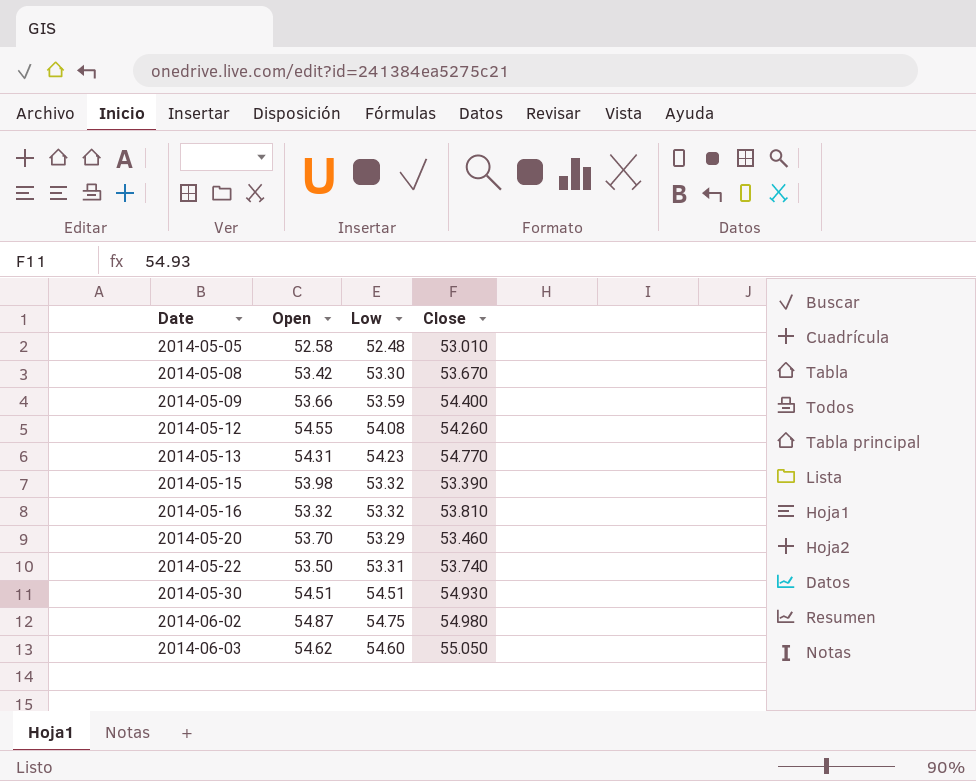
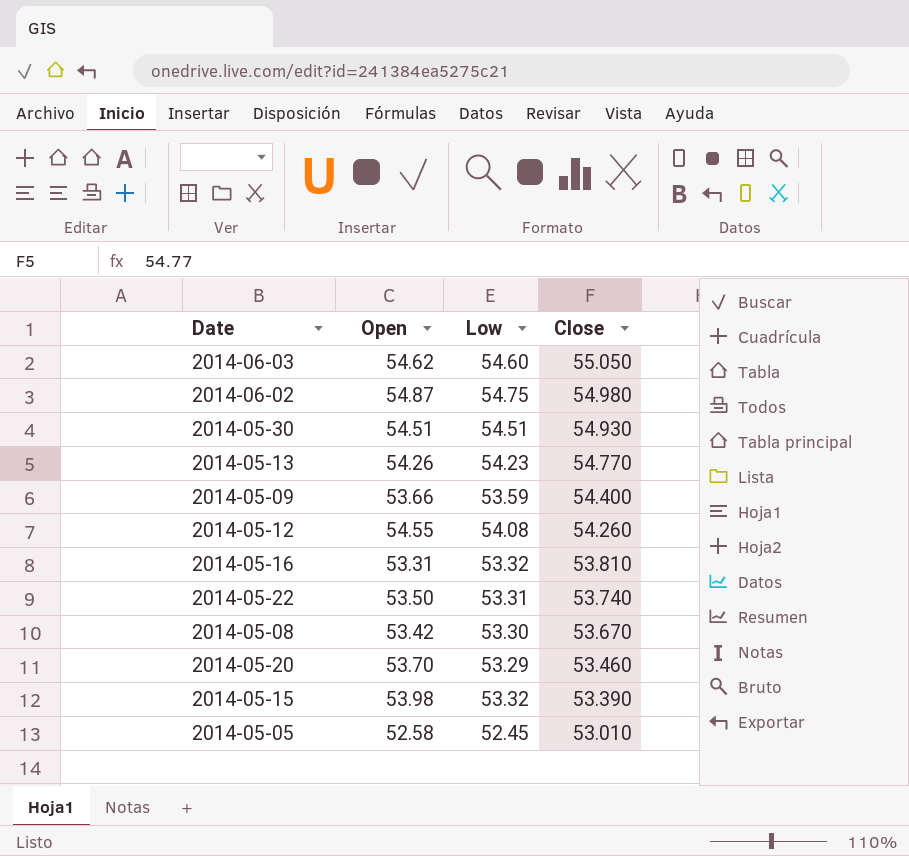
row order: Date ascending -> Close descending
2014-05-13 | Open: 54.31 -> 54.26
2014-05-16 | Open: 53.32 -> 53.31
2014-05-05 | Low: 52.48 -> 52.45

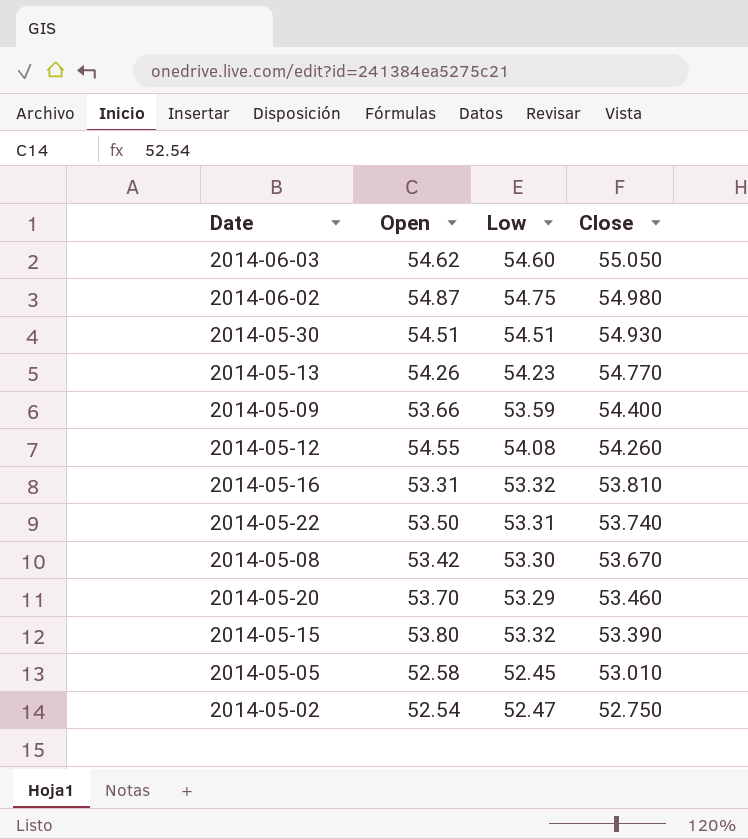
2014-05-15 | Open: 53.98 -> 53.80
row 2014-05-02: none -> 52.54 | 52.47 | 52.750

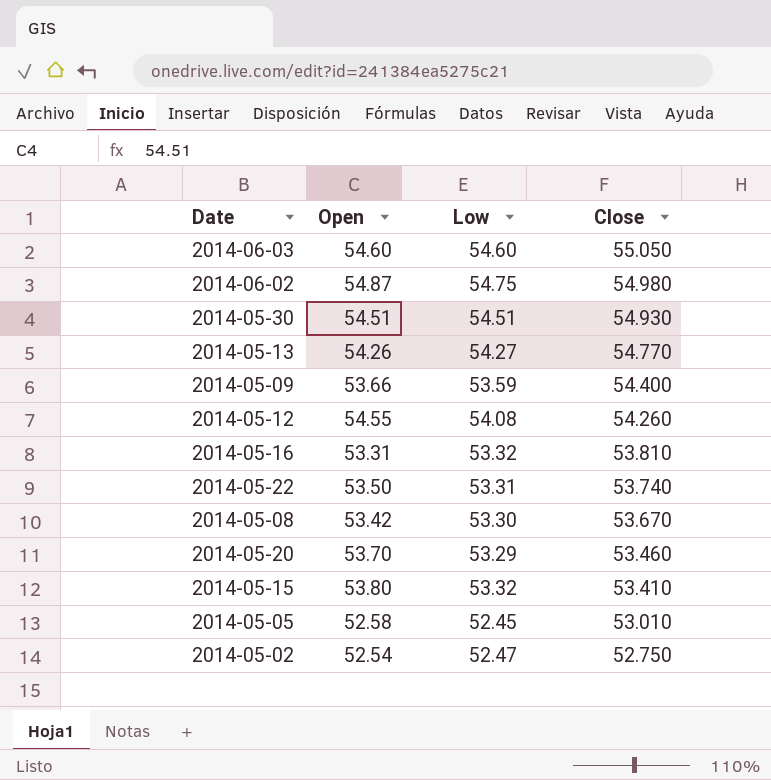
2014-06-03 | Open: 54.62 -> 54.60
2014-05-13 | Low: 54.23 -> 54.27
2014-05-15 | Close: 53.390 -> 53.410

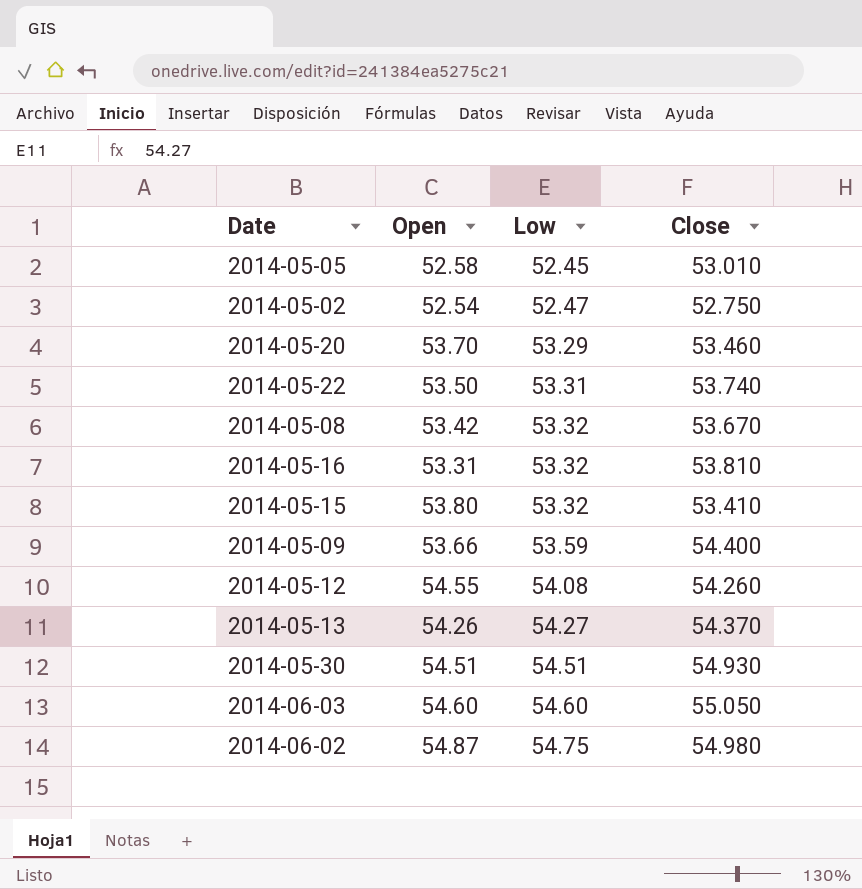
row order: Close descending -> Low ascending
2014-05-08 | Low: 53.30 -> 53.32
2014-05-13 | Close: 54.770 -> 54.370

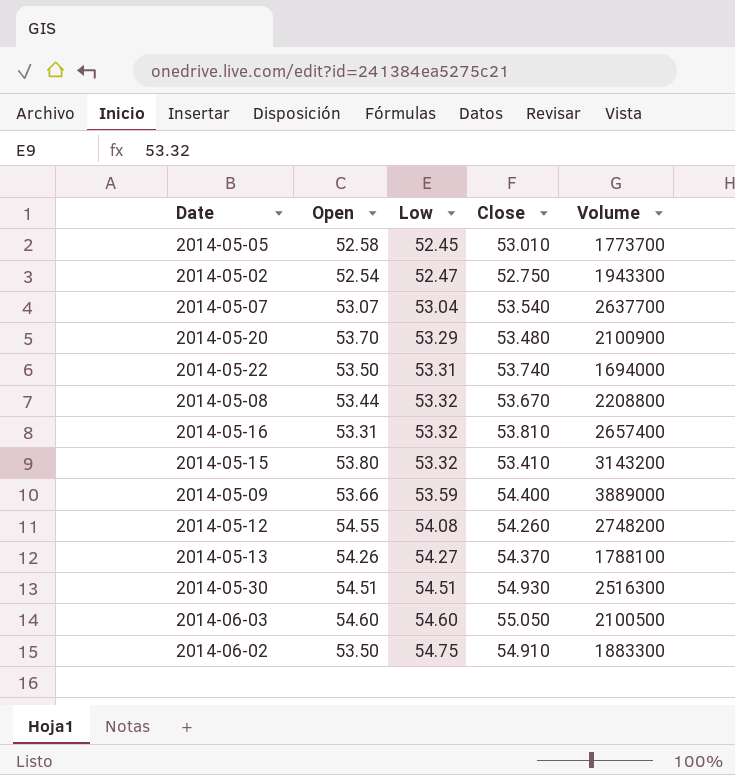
column Volume | position: none -> 5
row 2014-05-07: none -> 53.07 | 53.04 | 53.540 | 2637700
2014-05-20 | Close: 53.460 -> 53.480
2014-05-08 | Open: 53.42 -> 53.44
2014-06-02 | Open: 54.87 -> 53.50
2014-06-02 | Close: 54.980 -> 54.910

